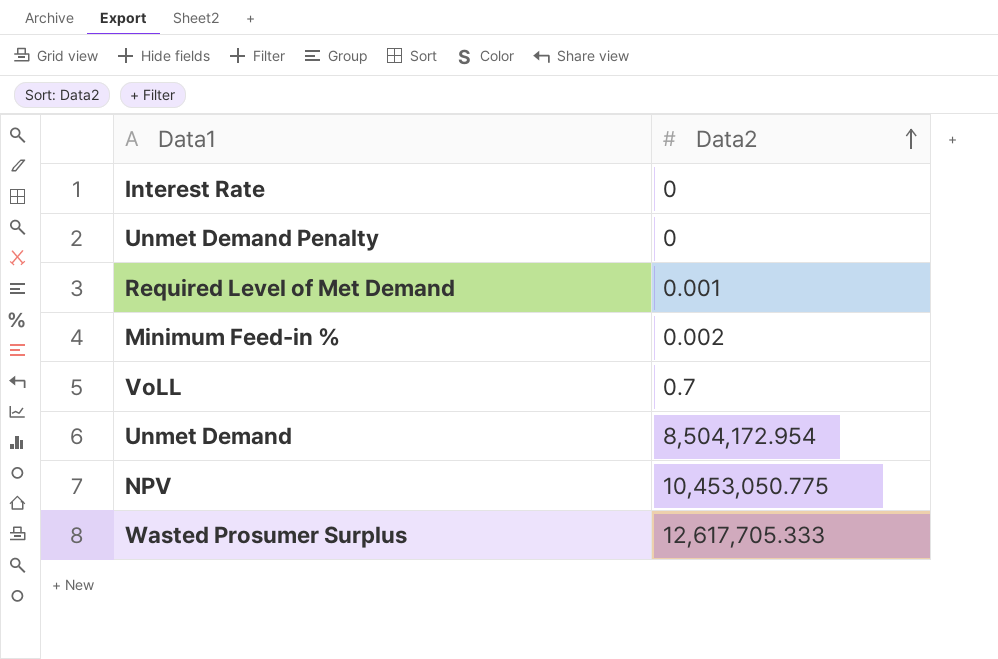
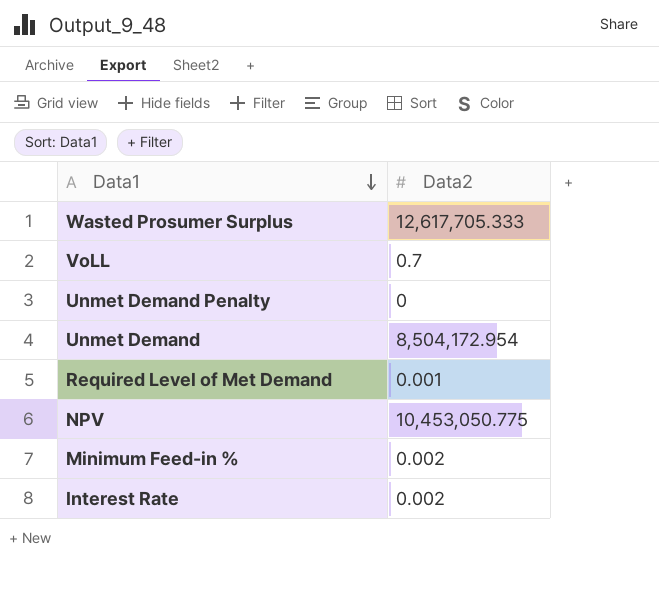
row order: Data2 ascending -> Data1 descending
Interest Rate | Data2: 0 -> 0.002

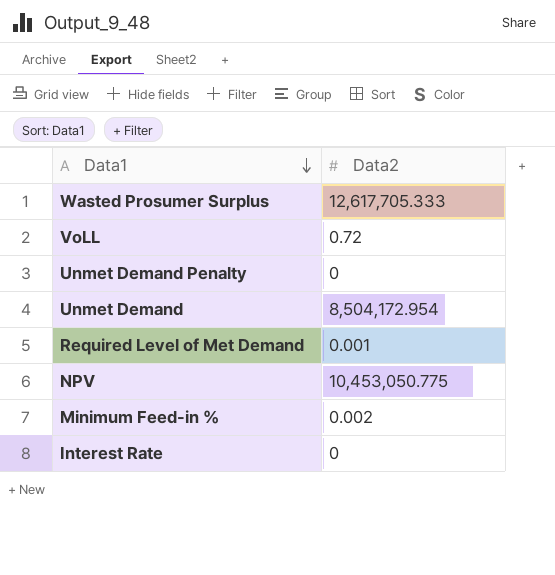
VoLL | Data2: 0.7 -> 0.72
Interest Rate | Data2: 0.002 -> 0

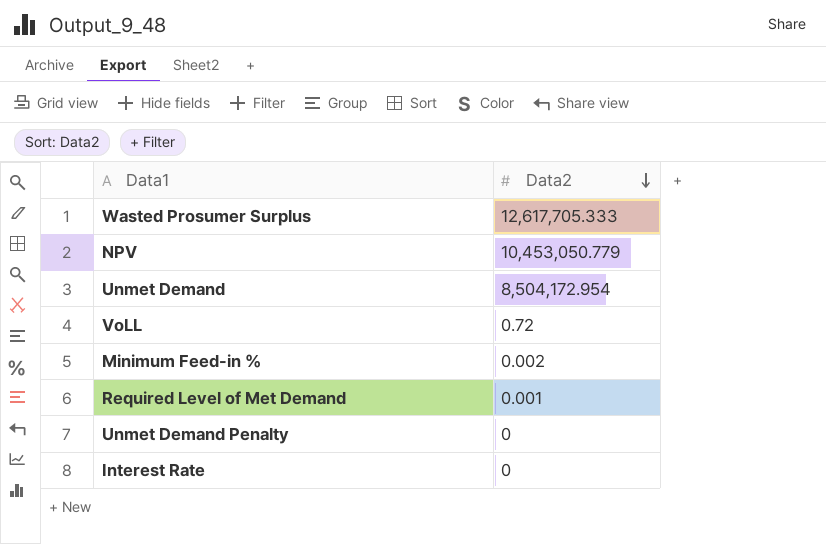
row order: Data1 descending -> Data2 descending
NPV | Data2: 10,453,050.775 -> 10,453,050.779

